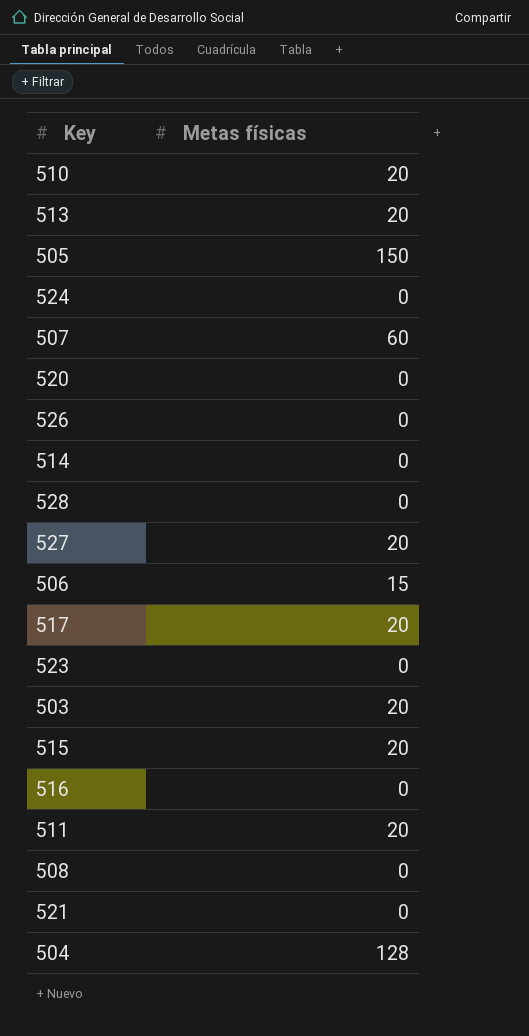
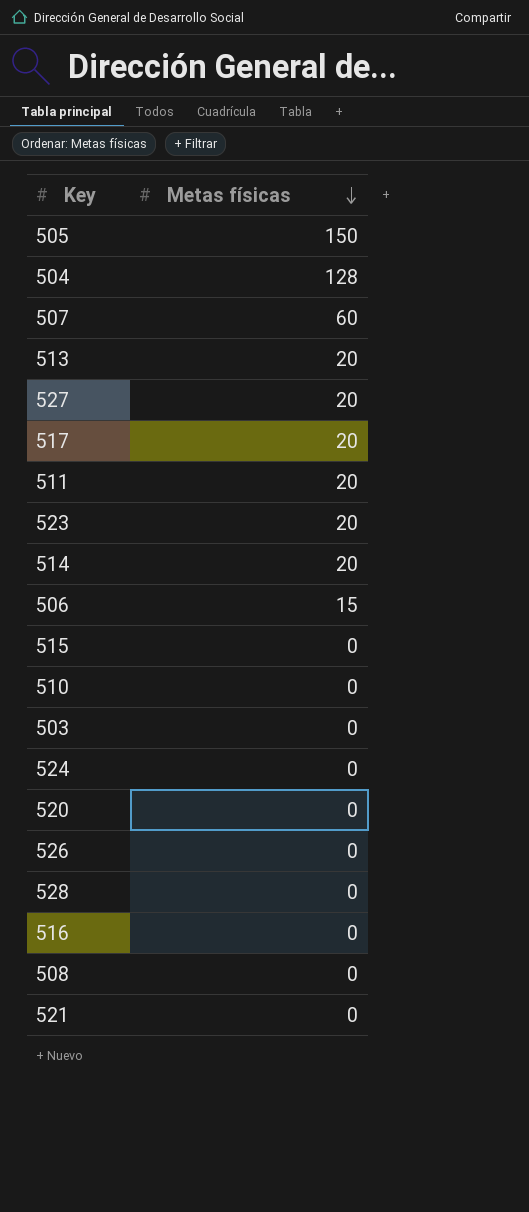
row order: none -> Metas físicas descending
523 | Metas físicas: 0 -> 20
514 | Metas físicas: 0 -> 20
515 | Metas físicas: 20 -> 0
510 | Metas físicas: 20 -> 0
503 | Metas físicas: 20 -> 0

